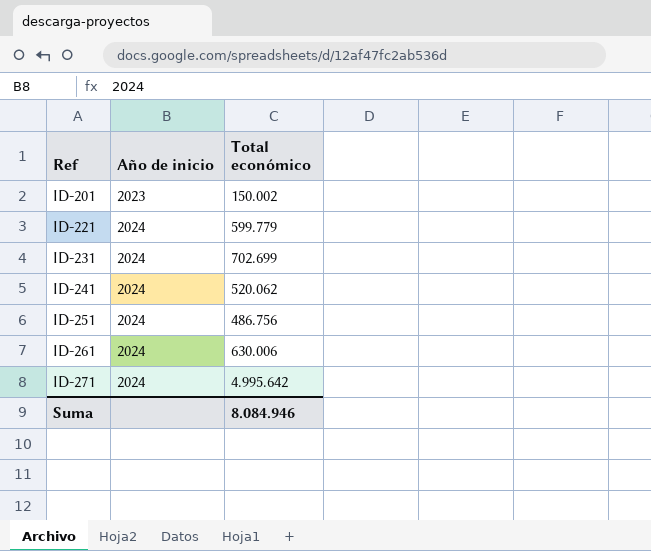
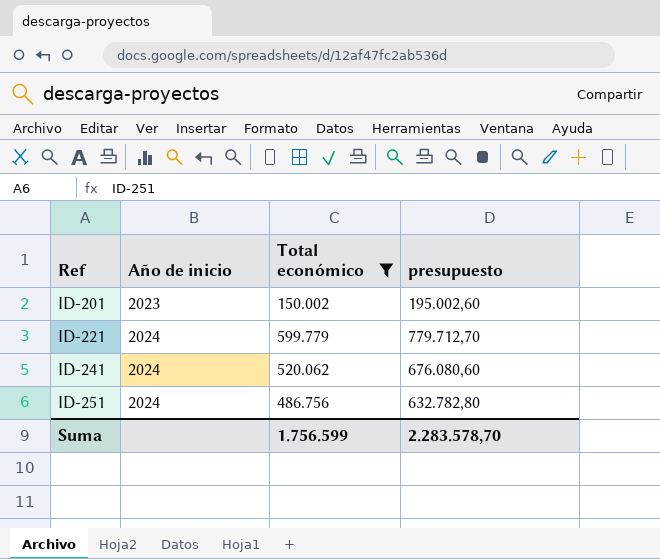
filter: none -> Total económico <= 599.779
column presupuesto | formula: none -> [Total económico] * 1,3
Suma | Total económico: 8.084.946 -> 1.756.599

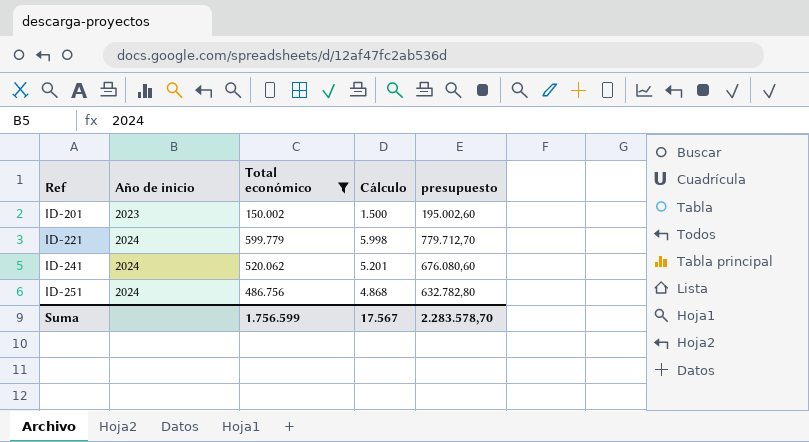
column Cálculo | formula: none -> [Total económico] * 0,01

